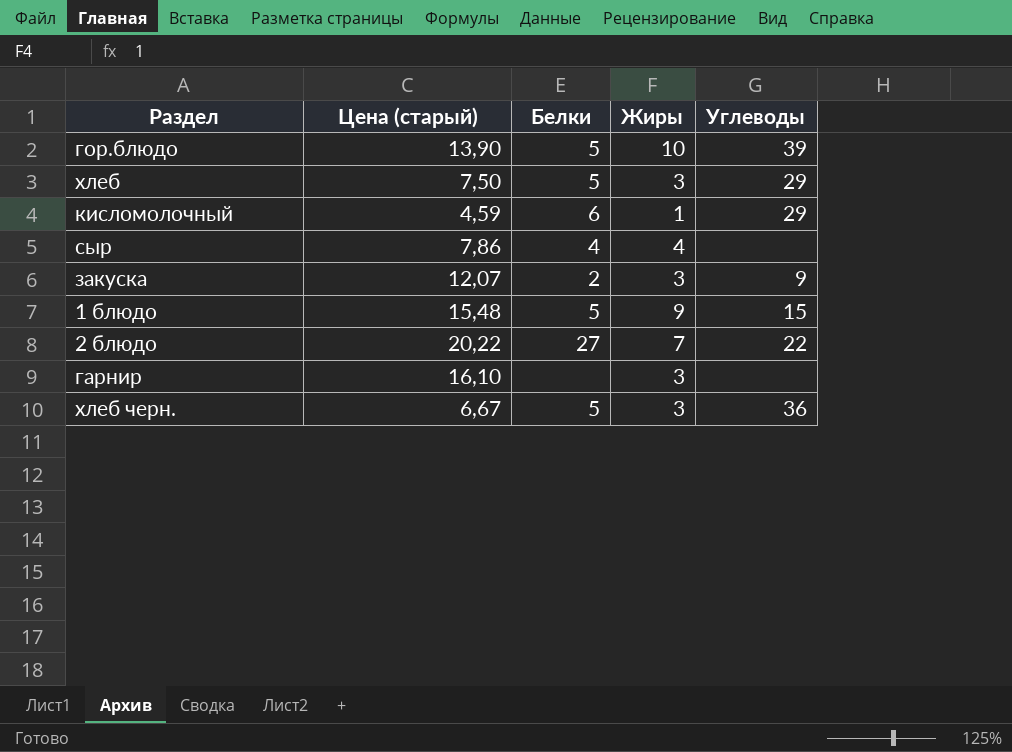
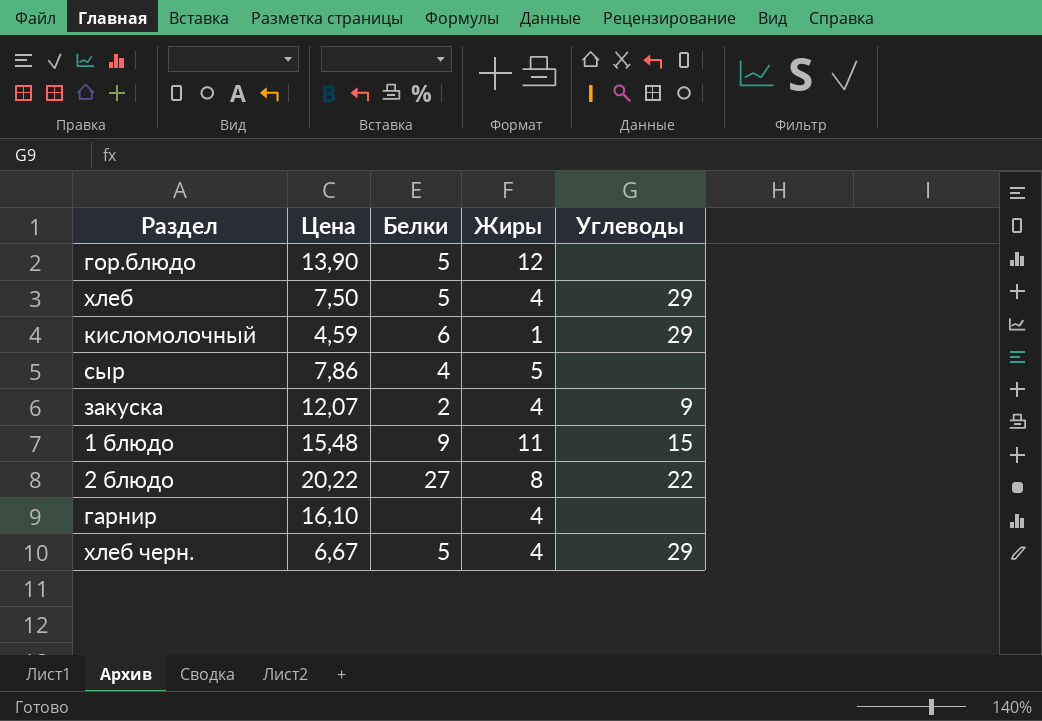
column name: Цена (старый) -> Цена
гор.блюдо | Жиры: 10 -> 12
гор.блюдо | Углеводы: 39 -> none
хлеб | Жиры: 3 -> 4
сыр | Жиры: 4 -> 5
закуска | Жиры: 3 -> 4
1 блюдо | Белки: 5 -> 9
1 блюдо | Жиры: 9 -> 11
2 блюдо | Жиры: 7 -> 8
гарнир | Жиры: 3 -> 4
хлеб черн. | Жиры: 3 -> 4
хлеб черн. | Углеводы: 36 -> 29

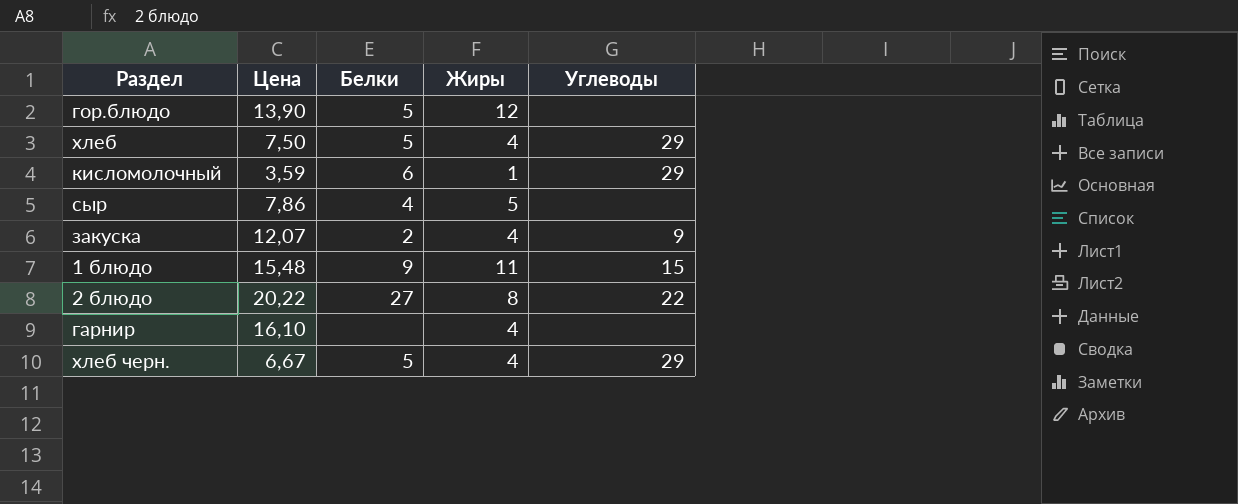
кисломолочный | Цена: 4,59 -> 3,59

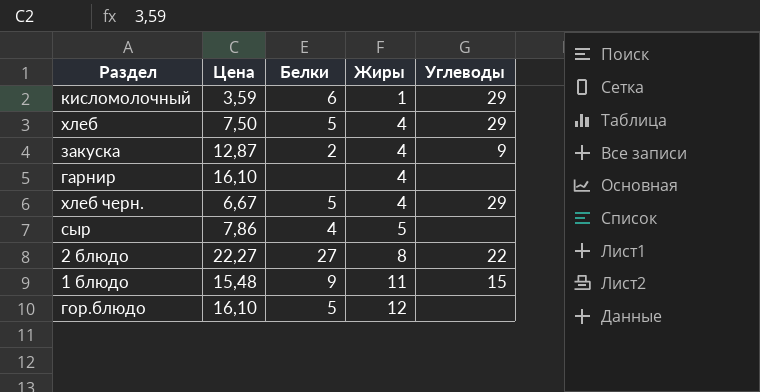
row order: none -> Жиры ascending
закуска | Цена: 12,07 -> 12,87
2 блюдо | Цена: 20,22 -> 22,27
гор.блюдо | Цена: 13,90 -> 16,10

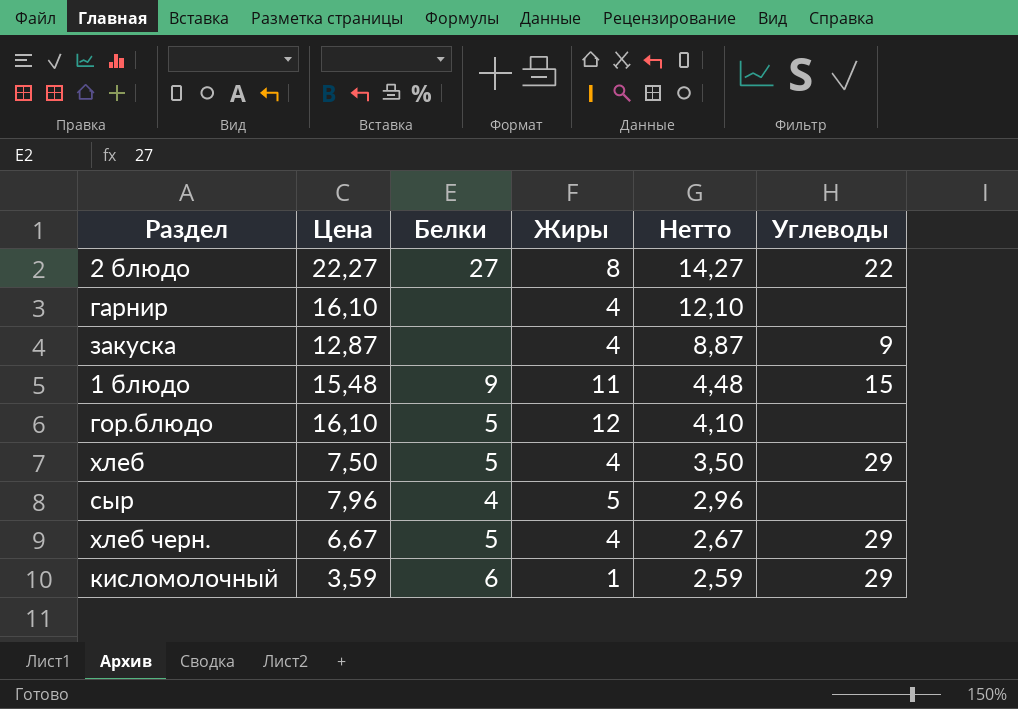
row order: Жиры ascending -> Нетто descending
column Нетто | formula: none -> [Цена] - [Жиры]
закуска | Белки: 2 -> none
сыр | Цена: 7,86 -> 7,96

